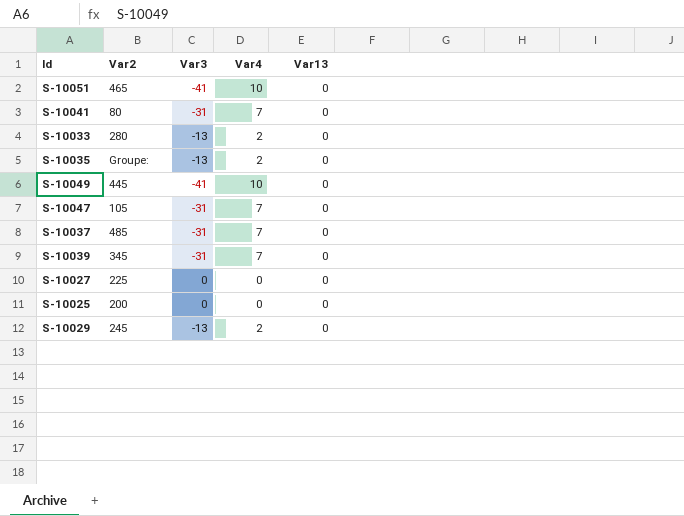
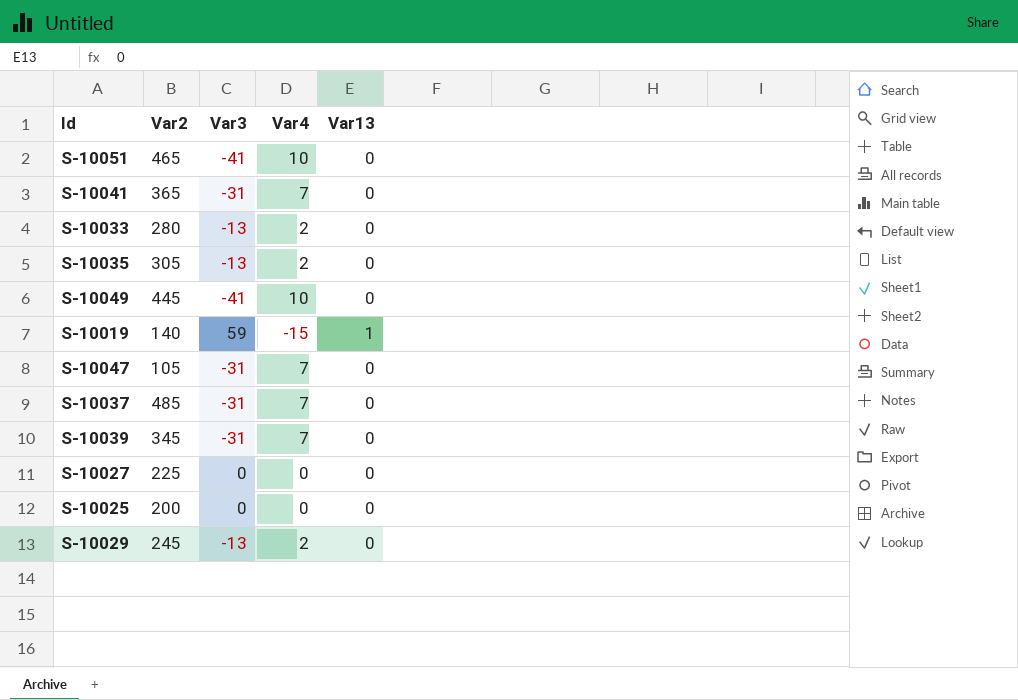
S-10041 | Var2: 80 -> 365
S-10035 | Var2: Groupe: -> 305
row S-10019: none -> 140 | 59 | -15 | 1

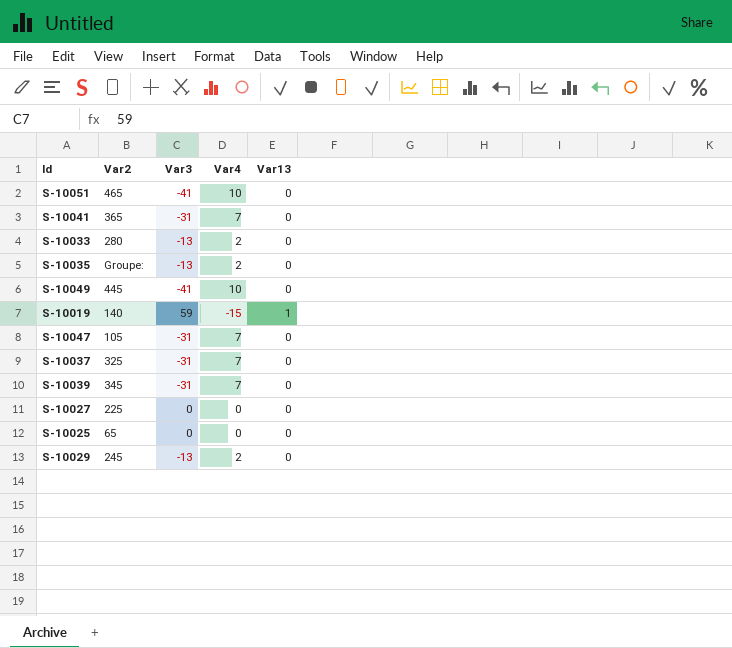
S-10035 | Var2: 305 -> Groupe:
S-10037 | Var2: 485 -> 325
S-10025 | Var2: 200 -> 65

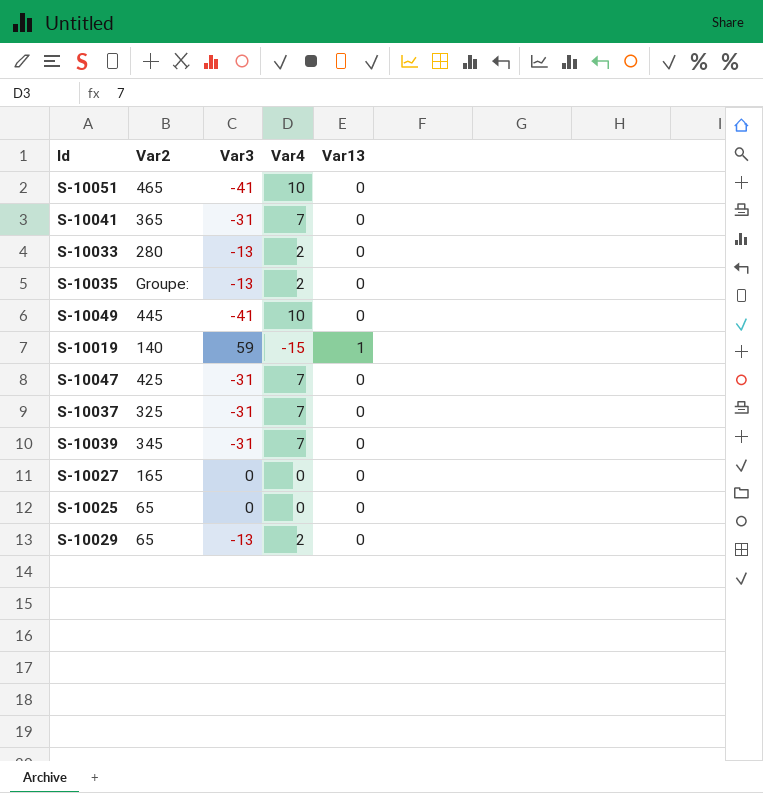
S-10047 | Var2: 105 -> 425
S-10027 | Var2: 225 -> 165
S-10029 | Var2: 245 -> 65

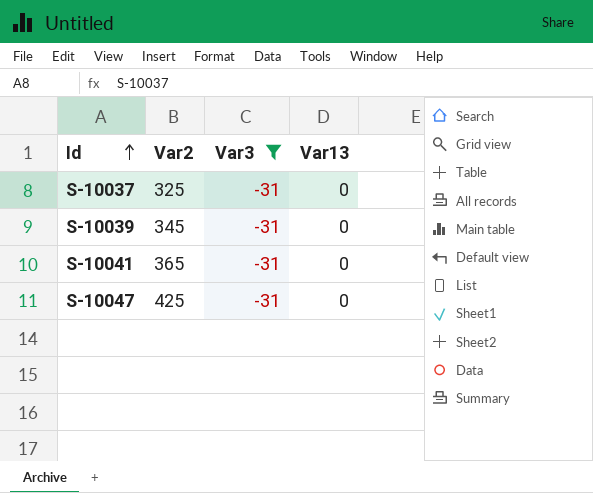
filter: none -> Var3 = -31
row order: none -> Id ascending
column Var4 | position: 4 -> none

